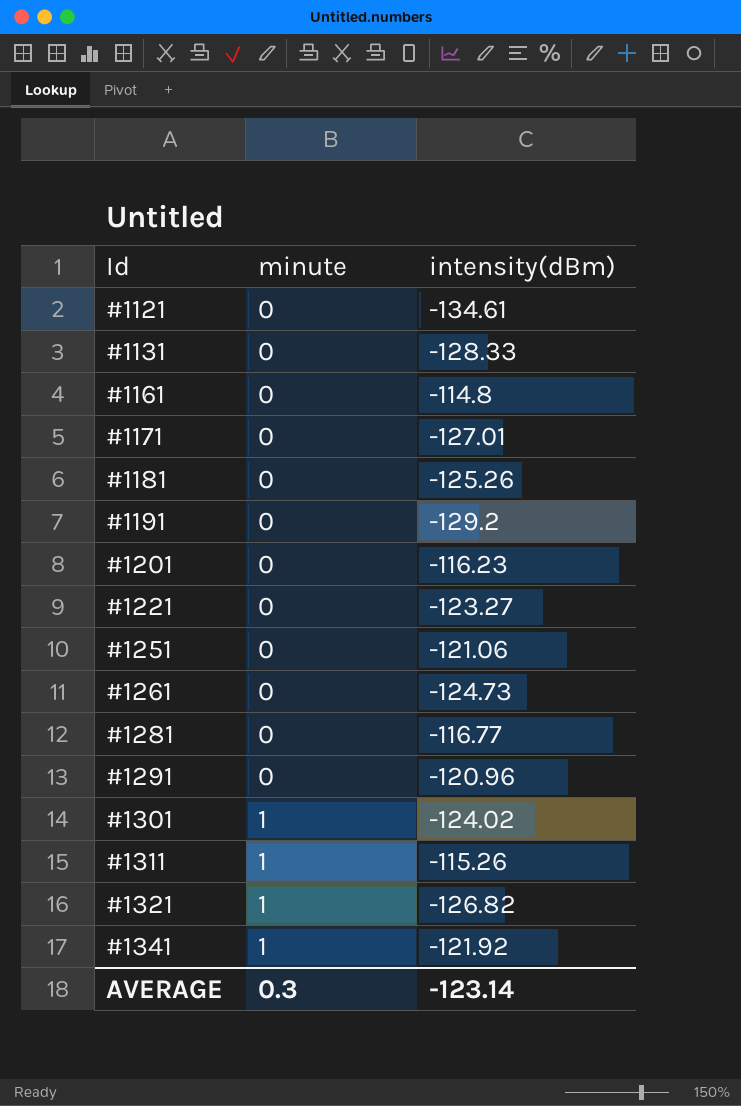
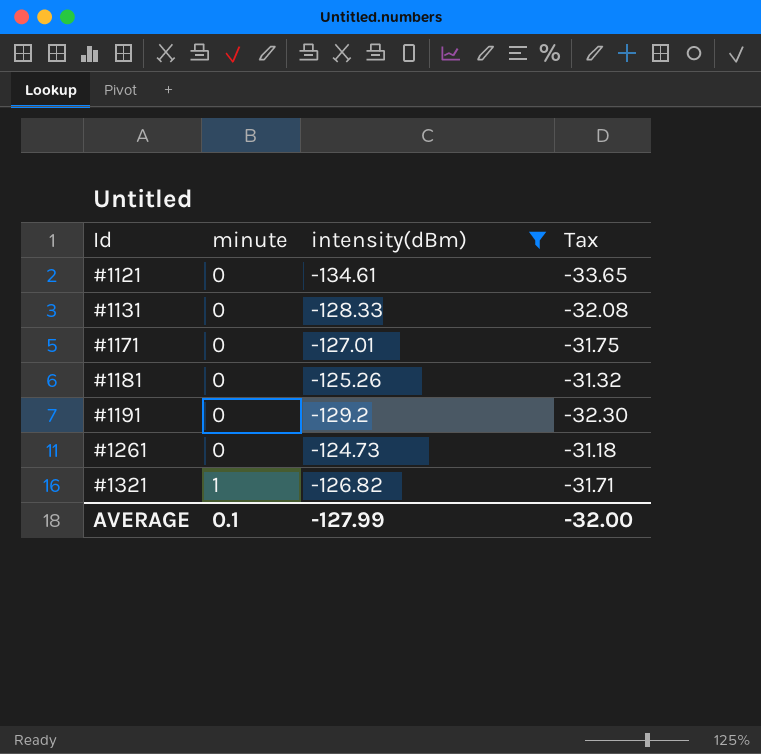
filter: none -> intensity(dBm) <= -124.73
column Tax | formula: none -> [intensity(dBm)] * 0.25
AVERAGE | minute: 0.3 -> 0.1
AVERAGE | intensity(dBm): -123.14 -> -127.99

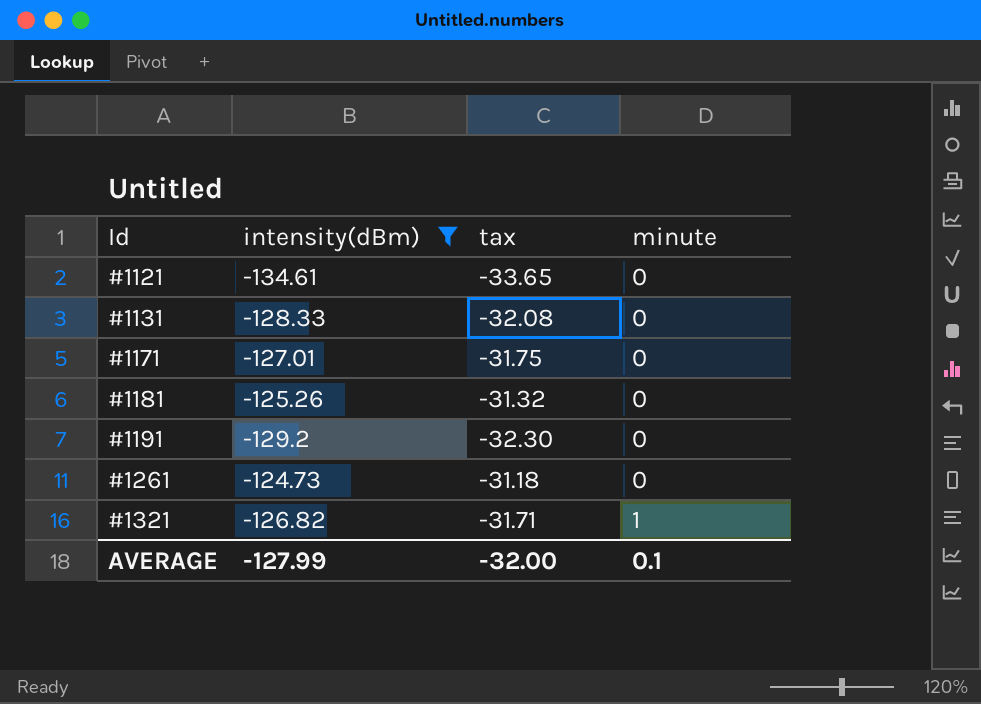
column name: Tax -> tax
column minute | position: 2 -> 4

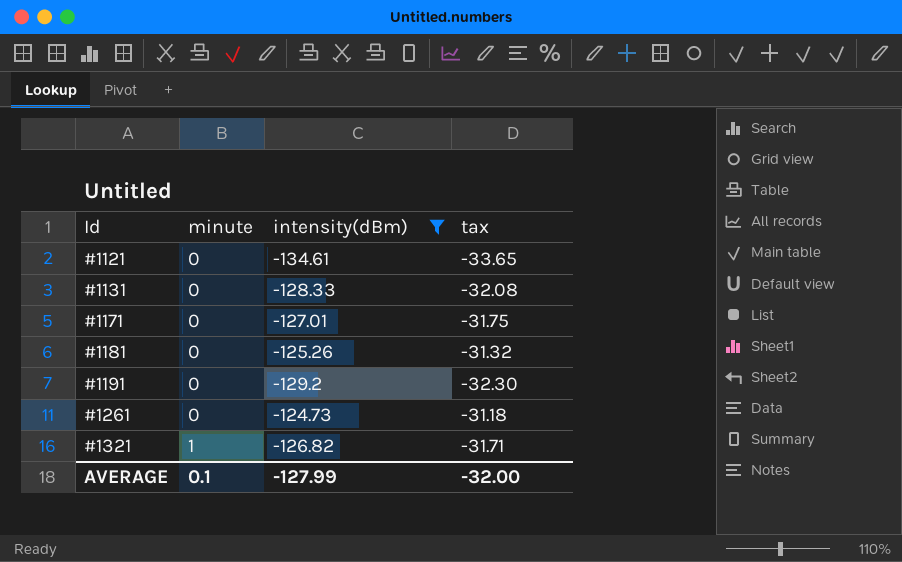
column minute | position: 4 -> 2

